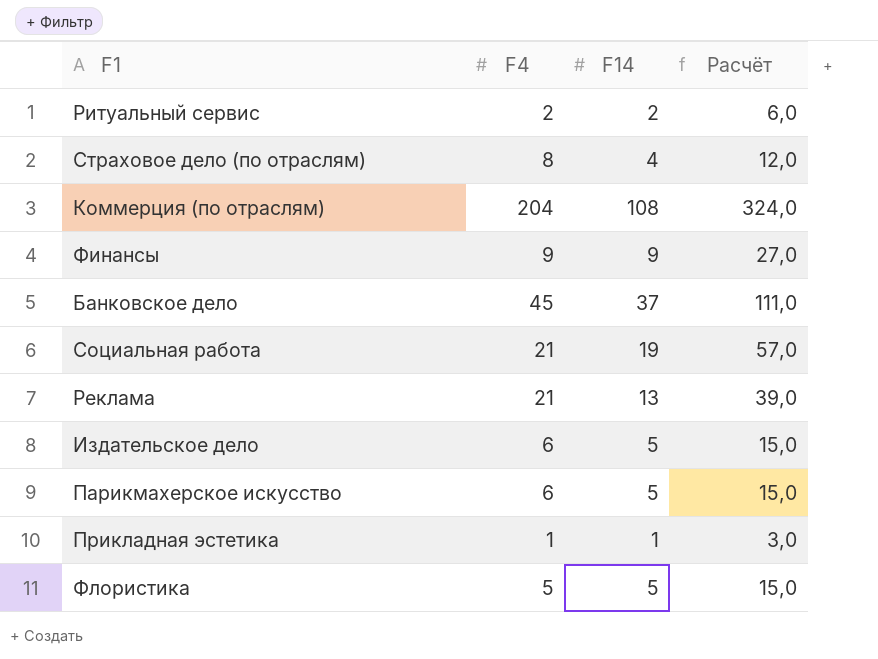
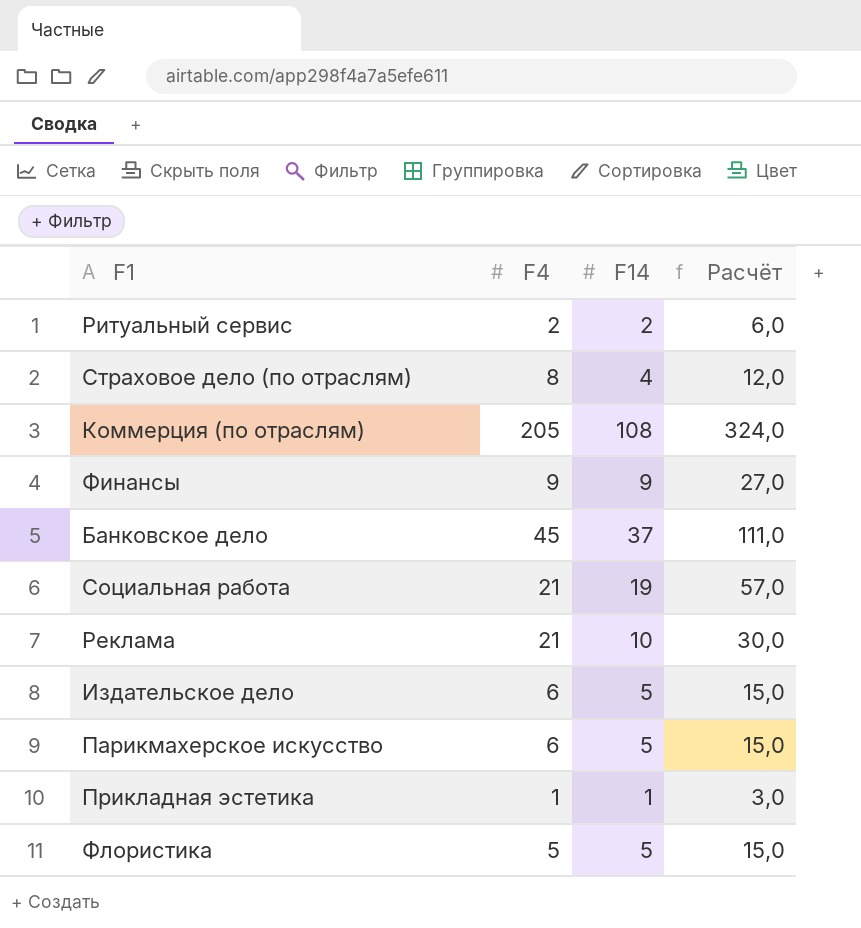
Коммерция (по отраслям) | F4: 204 -> 205
Реклама | F14: 13 -> 10
Реклама | Расчёт: 39,0 -> 30,0

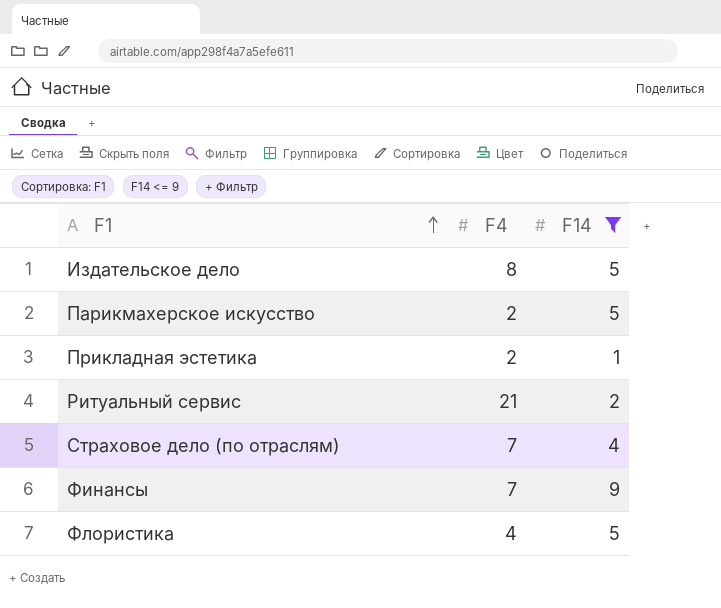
filter: none -> F14 <= 9
row order: none -> F1 ascending
column Расчёт | formula: [F14] * 3 -> none
Издательское дело | F4: 6 -> 8
Парикмахерское искусство | F4: 6 -> 2
Прикладная эстетика | F4: 1 -> 2
Ритуальный сервис | F4: 2 -> 21
Страховое дело (по отраслям) | F4: 8 -> 7
Финансы | F4: 9 -> 7
Флористика | F4: 5 -> 4

